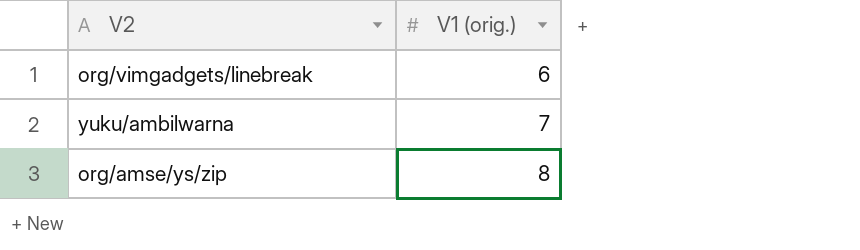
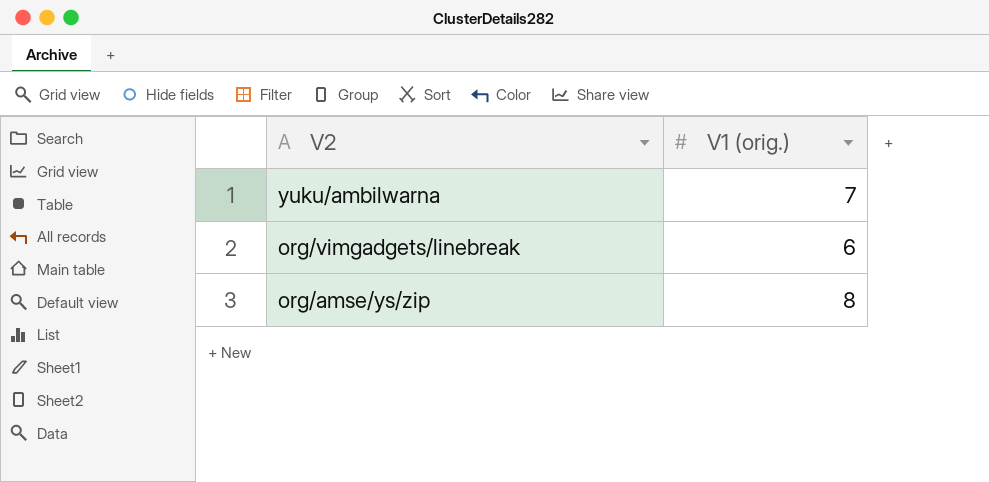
row order: V1 (orig.) ascending -> V2 descending

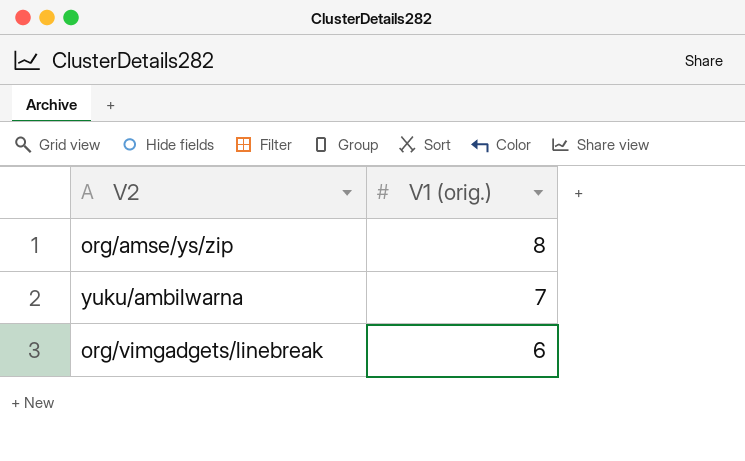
row order: V2 descending -> V1 (orig.) descending

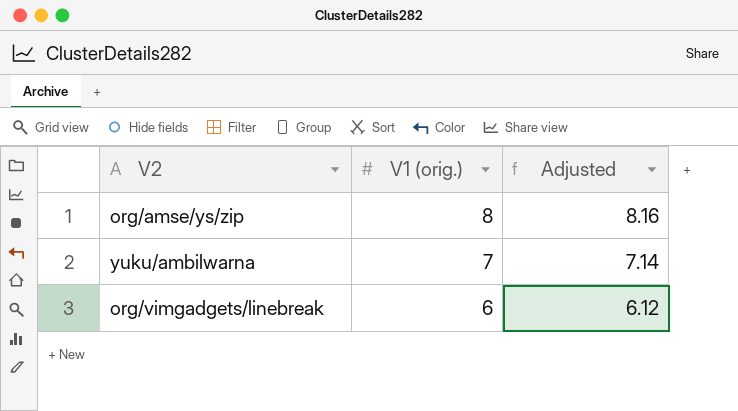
column Adjusted | formula: none -> [V1 (orig.)] * 1.02

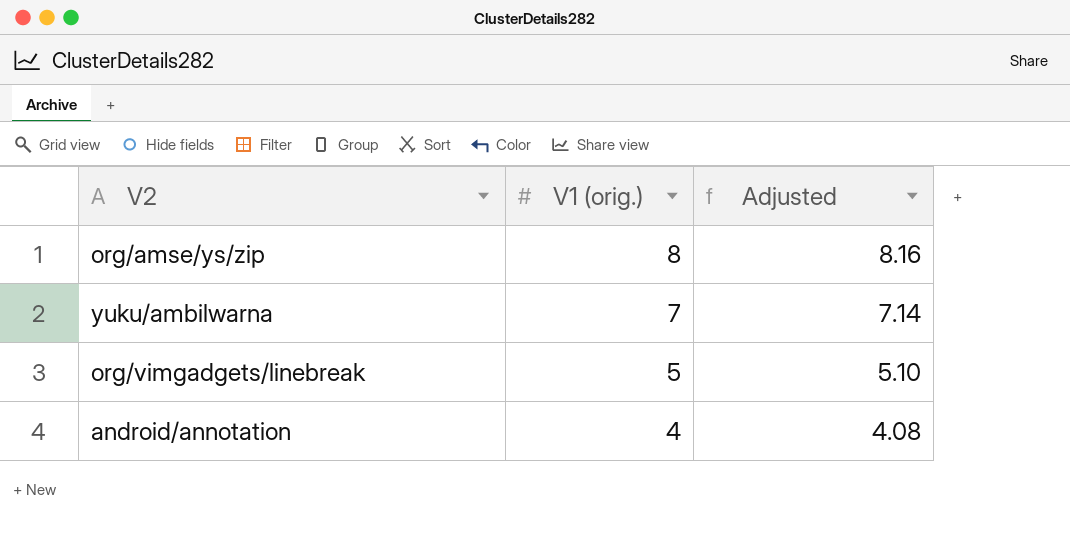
org/vimgadgets/linebreak | V1 (orig.): 6 -> 5
org/vimgadgets/linebreak | Adjusted: 6.12 -> 5.10
row android/annotation: none -> 4 | 4.08

